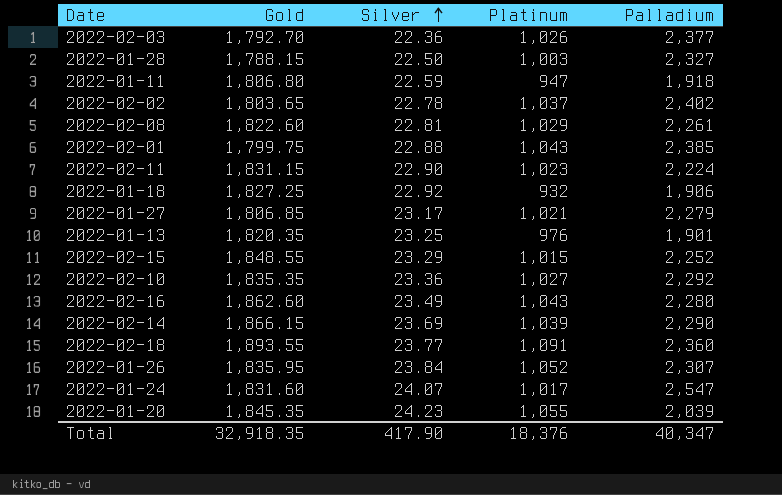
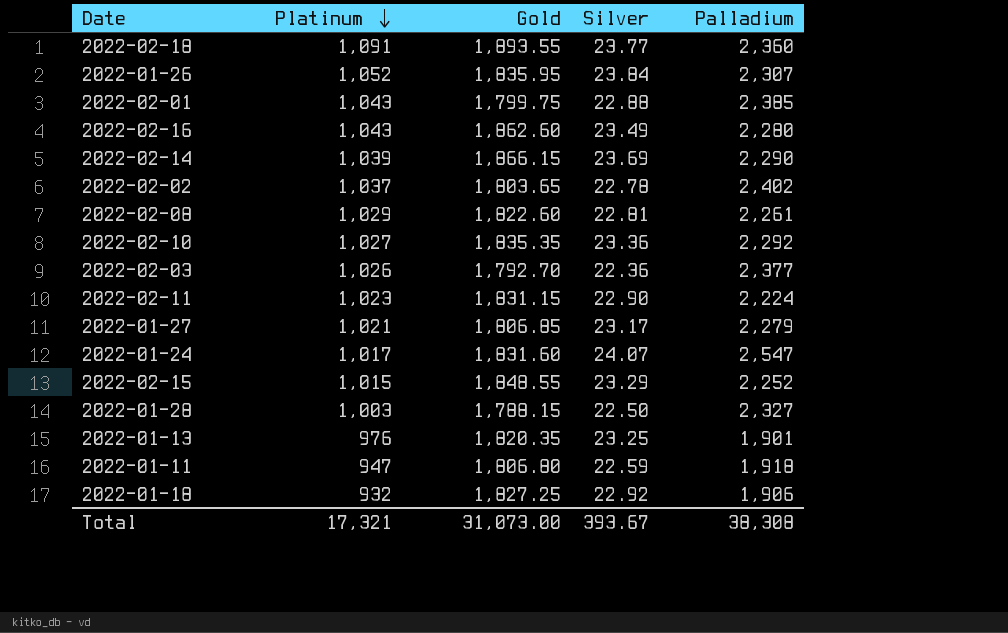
row order: Silver ascending -> Platinum descending
column Platinum | position: 4 -> 2
row 2022-01-20: 1,845.35 | 24.23 | 1,055 | 2,039 -> none
Total | Platinum: 18,376 -> 17,321
Total | Gold: 32,918.35 -> 31,073.00
Total | Silver: 417.90 -> 393.67
Total | Palladium: 40,347 -> 38,308

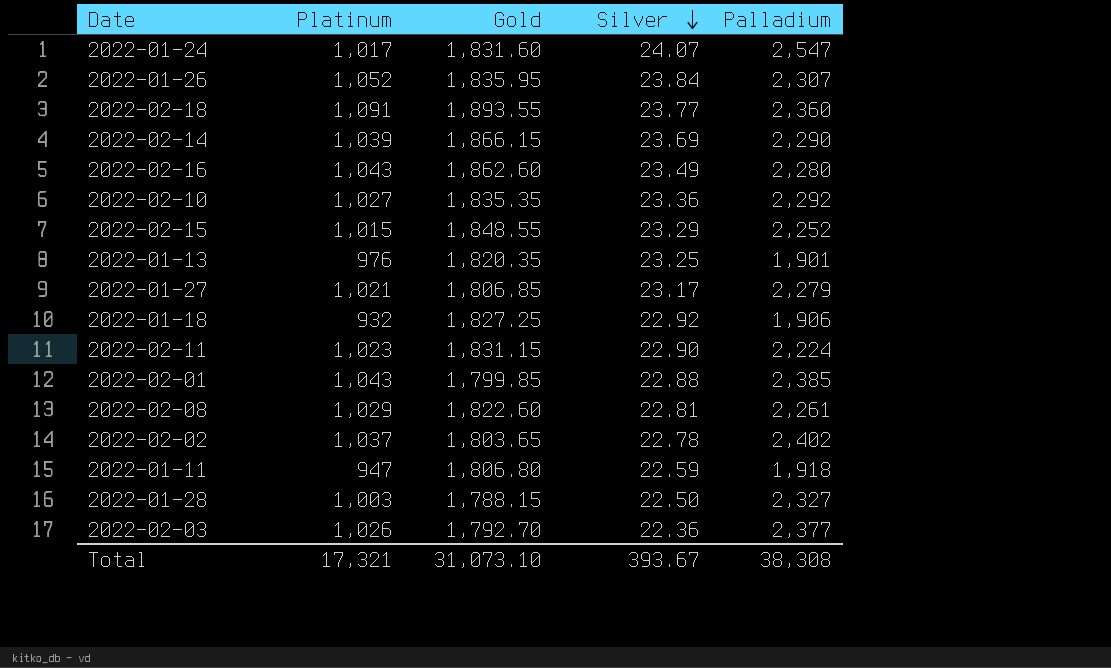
row order: Platinum descending -> Silver descending
2022-02-01 | Gold: 1,799.75 -> 1,799.85
Total | Gold: 31,073.00 -> 31,073.10

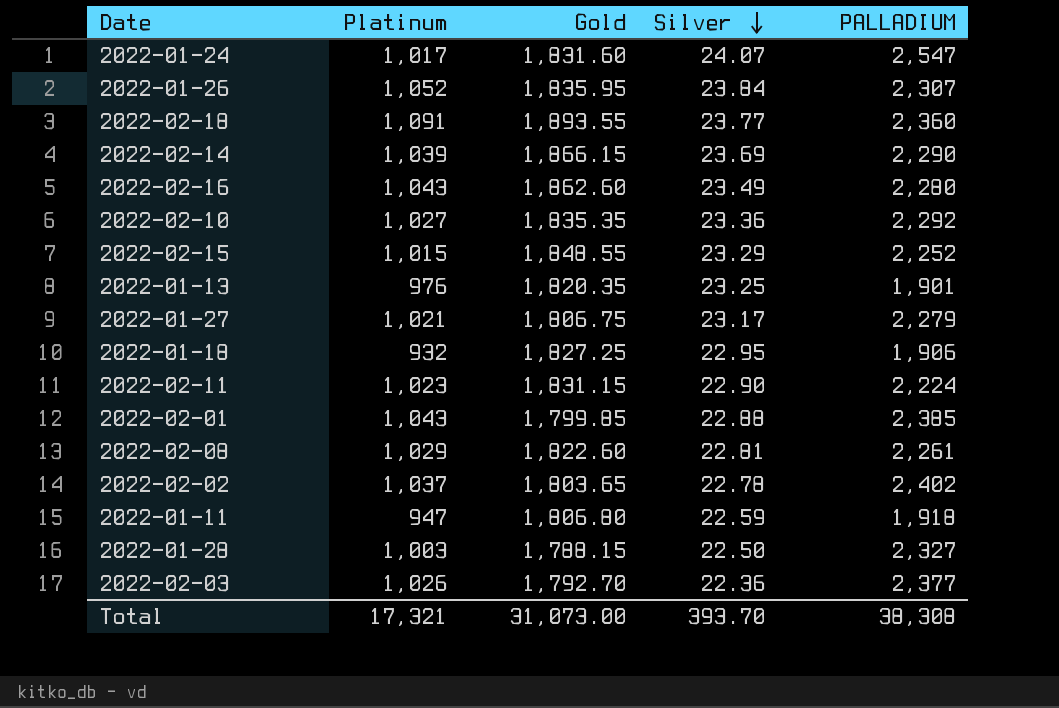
column name: Palladium -> PALLADIUM
2022-01-27 | Gold: 1,806.85 -> 1,806.75
2022-01-18 | Silver: 22.92 -> 22.95
Total | Gold: 31,073.10 -> 31,073.00
Total | Silver: 393.67 -> 393.70

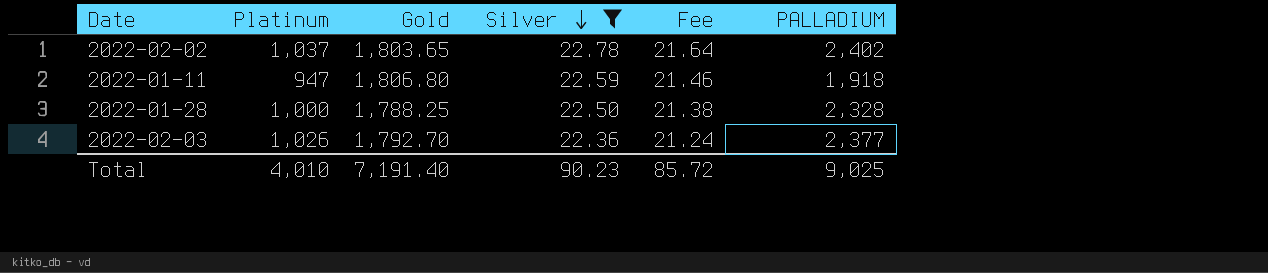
filter: none -> Silver <= 22.78
column Fee | formula: none -> [Silver] * 0.95
2022-01-28 | Platinum: 1,003 -> 1,000
2022-01-28 | Gold: 1,788.15 -> 1,788.25
2022-01-28 | PALLADIUM: 2,327 -> 2,328
Total | Platinum: 17,321 -> 4,010
Total | Gold: 31,073.00 -> 7,191.40
Total | Silver: 393.70 -> 90.23
Total | PALLADIUM: 38,308 -> 9,025

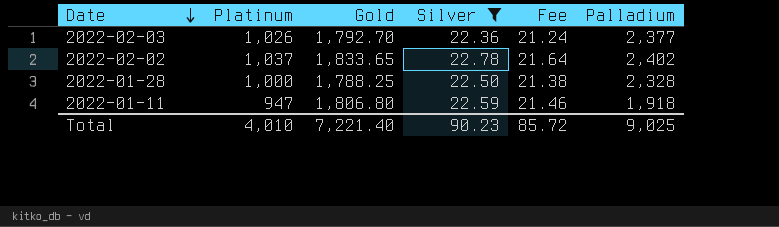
row order: Silver descending -> Date descending
column name: PALLADIUM -> Palladium
2022-02-02 | Gold: 1,803.65 -> 1,833.65
Total | Gold: 7,191.40 -> 7,221.40

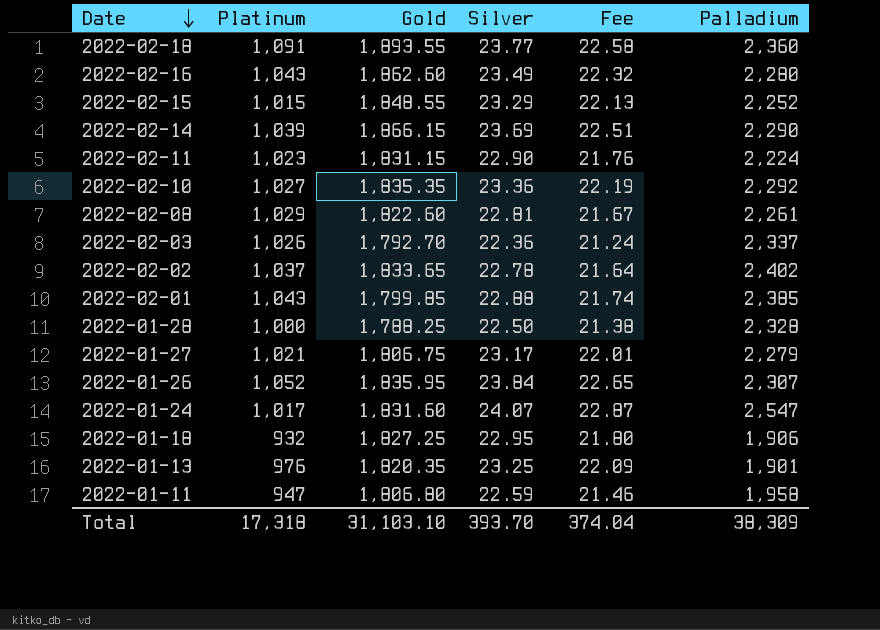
filter: Silver <= 22.78 -> none
2022-02-03 | Palladium: 2,377 -> 2,337
2022-01-11 | Palladium: 1,918 -> 1,958
Total | Platinum: 4,010 -> 17,318
Total | Gold: 7,221.40 -> 31,103.10
Total | Silver: 90.23 -> 393.70
Total | Fee: 85.72 -> 374.04
Total | Palladium: 9,025 -> 38,309

